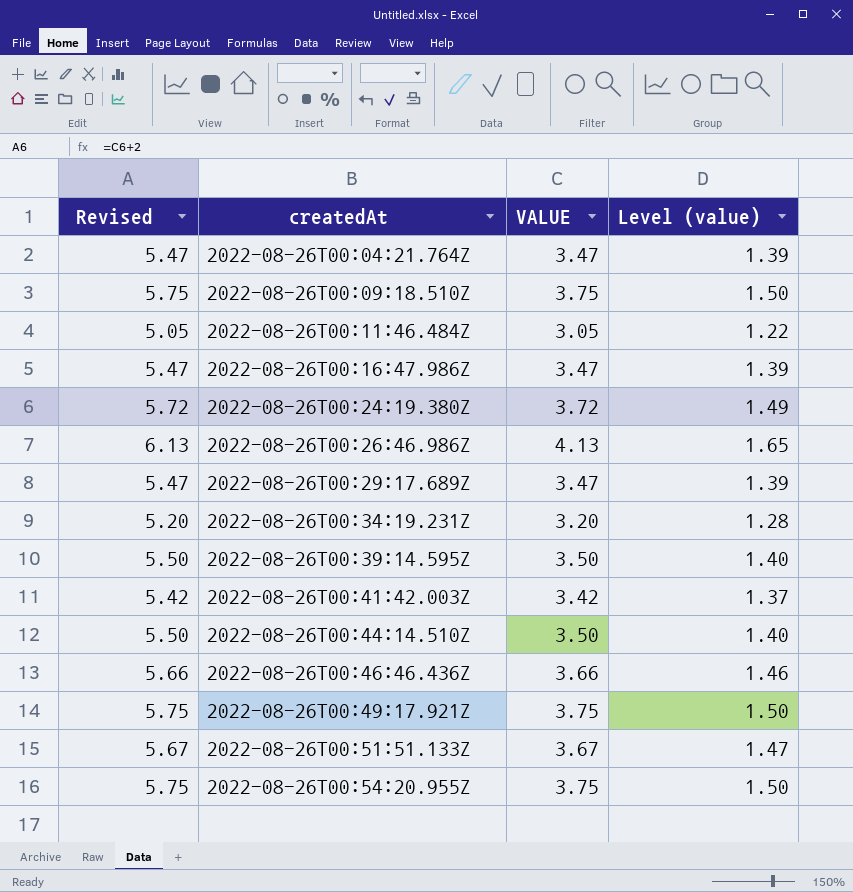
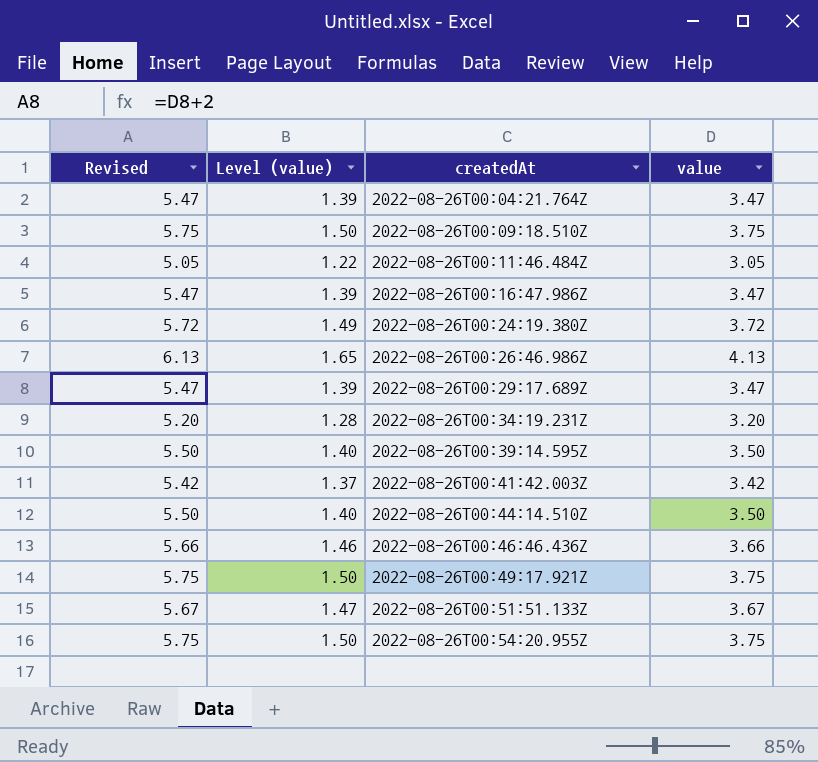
column Level (value) | position: 4 -> 2
column name: VALUE -> value

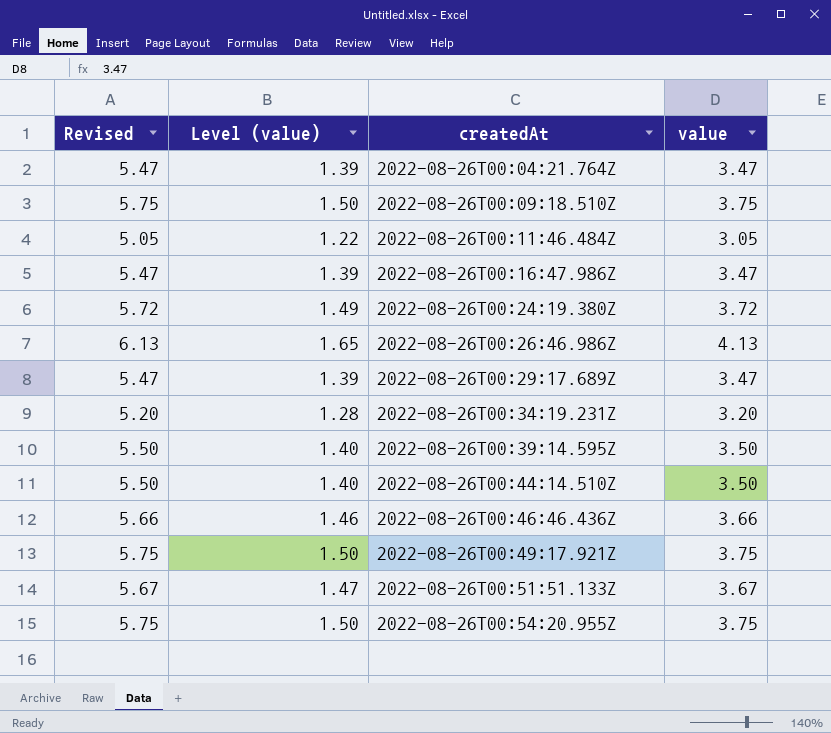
row 2022-08-26T00:41:42.003Z: 5.42 | 1.37 | 3.42 -> none

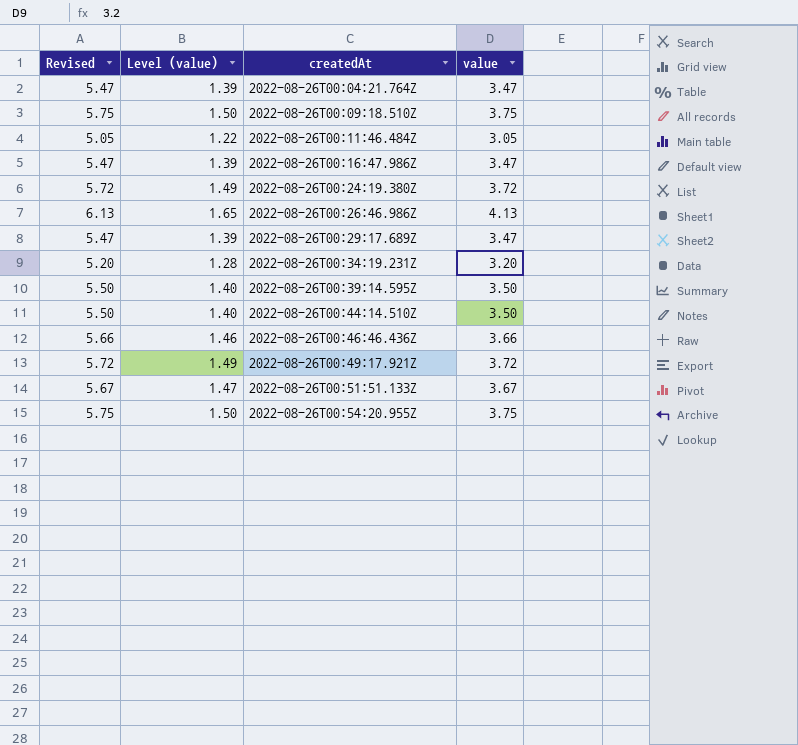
2022-08-26T00:49:17.921Z | Revised: 5.75 -> 5.72
2022-08-26T00:49:17.921Z | Level (value): 1.50 -> 1.49
2022-08-26T00:49:17.921Z | value: 3.75 -> 3.72

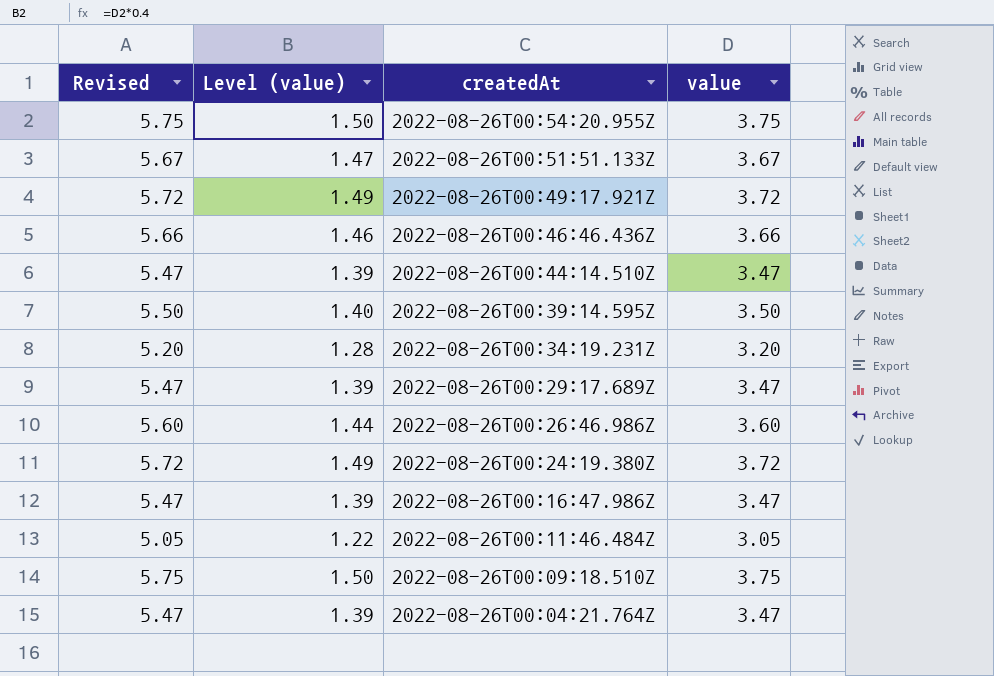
row order: createdAt ascending -> createdAt descending
2022-08-26T00:44:14.510Z | Revised: 5.50 -> 5.47
2022-08-26T00:44:14.510Z | Level (value): 1.40 -> 1.39
2022-08-26T00:44:14.510Z | value: 3.50 -> 3.47
2022-08-26T00:26:46.986Z | Revised: 6.13 -> 5.60
2022-08-26T00:26:46.986Z | Level (value): 1.65 -> 1.44
2022-08-26T00:26:46.986Z | value: 4.13 -> 3.60

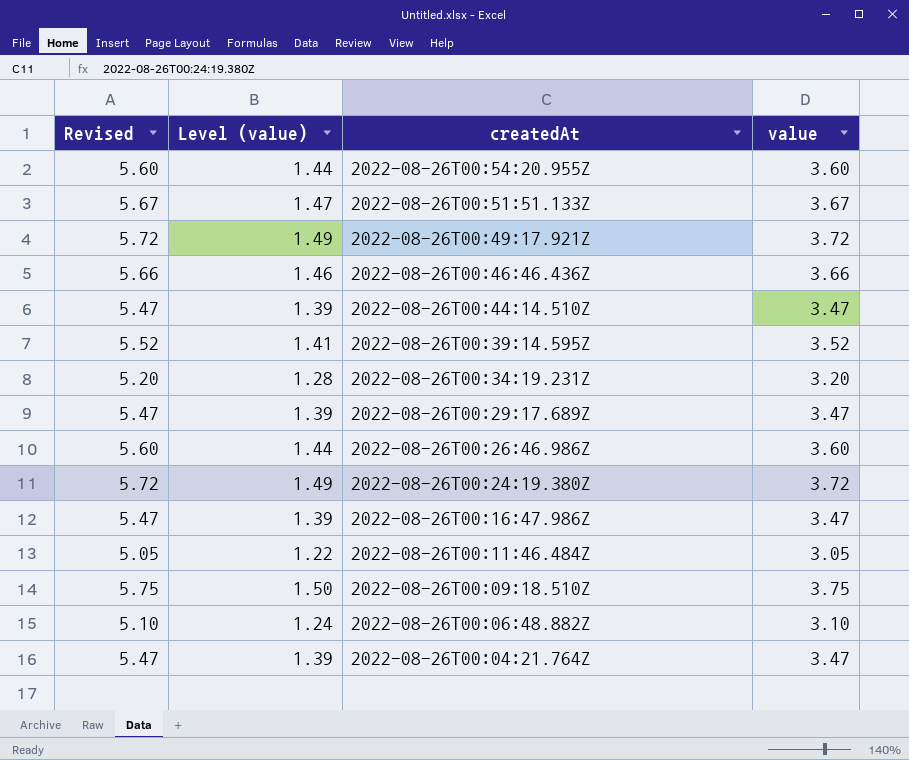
2022-08-26T00:54:20.955Z | Revised: 5.75 -> 5.60
2022-08-26T00:54:20.955Z | Level (value): 1.50 -> 1.44
2022-08-26T00:54:20.955Z | value: 3.75 -> 3.60
2022-08-26T00:39:14.595Z | Revised: 5.50 -> 5.52
2022-08-26T00:39:14.595Z | Level (value): 1.40 -> 1.41
2022-08-26T00:39:14.595Z | value: 3.50 -> 3.52
row 2022-08-26T00:06:48.882Z: none -> 5.10 | 1.24 | 3.10

